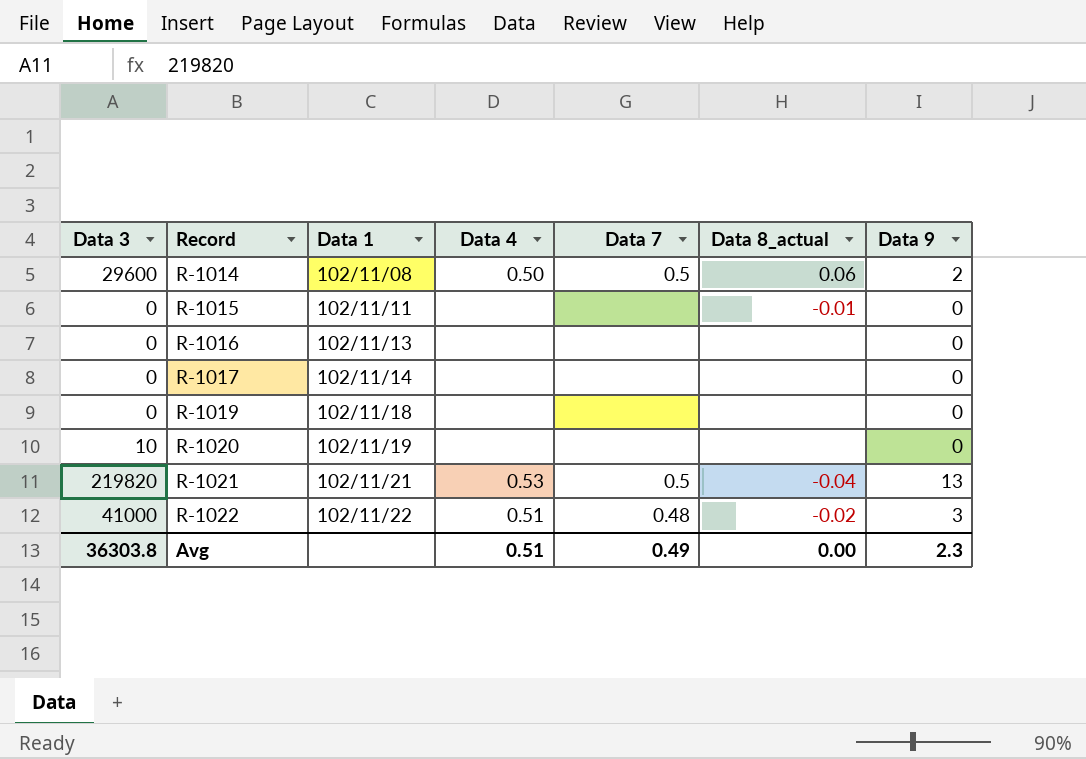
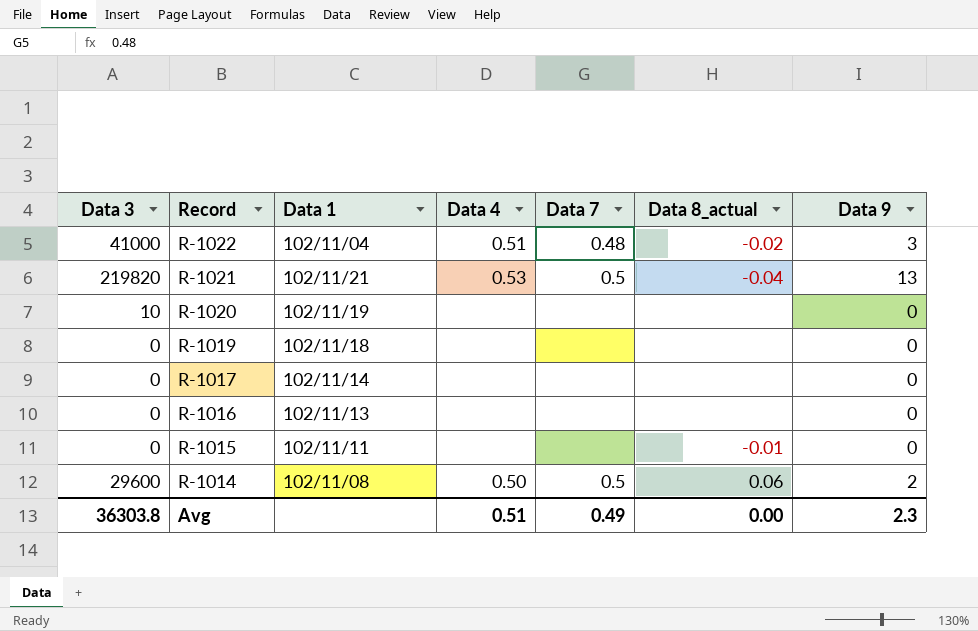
row order: Record ascending -> Record descending
R-1022 | Data 1: 102/11/22 -> 102/11/04

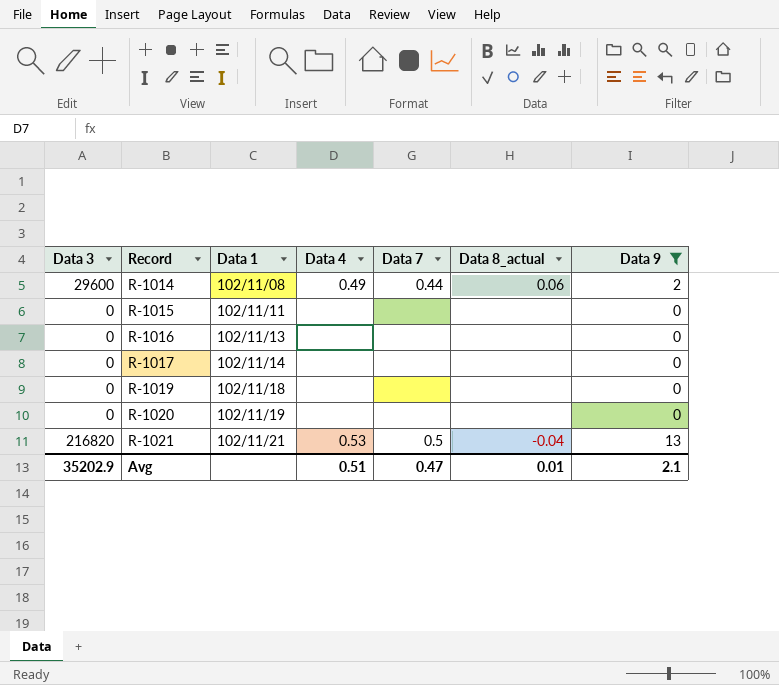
filter: none -> Data 9 != 3
row order: Record descending -> Record ascending
R-1014 | Data 4: 0.50 -> 0.49
R-1014 | Data 7: 0.5 -> 0.44
R-1015 | Data 8_actual: -0.01 -> none
R-1020 | Data 3: 10 -> 0
R-1021 | Data 3: 219820 -> 216820
Avg | Data 3: 36303.8 -> 35202.9
Avg | Data 7: 0.49 -> 0.47
Avg | Data 8_actual: 0.00 -> 0.01
Avg | Data 9: 2.3 -> 2.1

